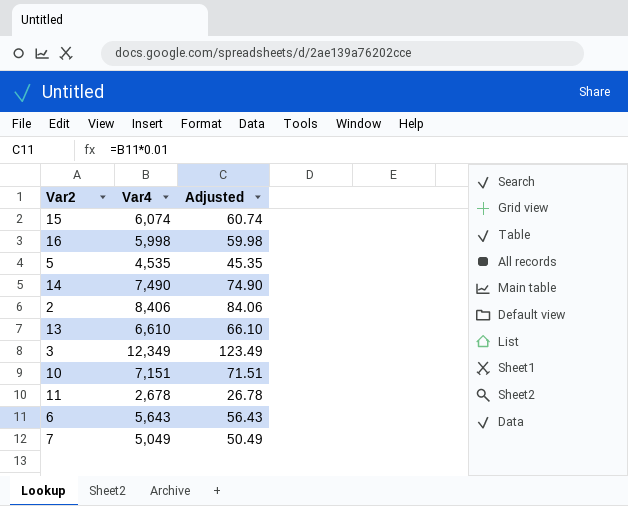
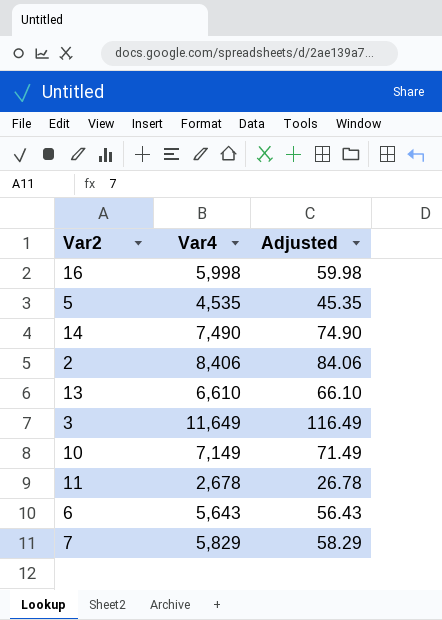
row 15: 6,074 | 60.74 -> none
3 | Var4: 12,349 -> 11,649
3 | Adjusted: 123.49 -> 116.49
10 | Var4: 7,151 -> 7,149
10 | Adjusted: 71.51 -> 71.49
7 | Var4: 5,049 -> 5,829
7 | Adjusted: 50.49 -> 58.29

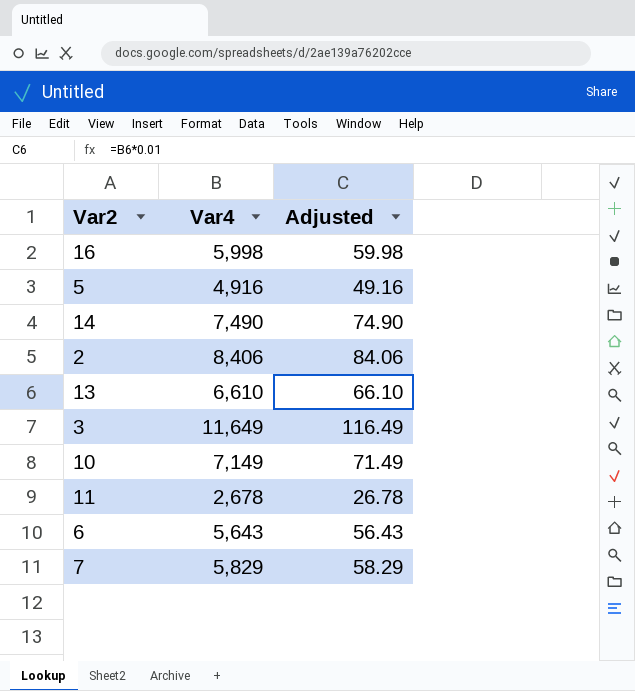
5 | Var4: 4,535 -> 4,916
5 | Adjusted: 45.35 -> 49.16

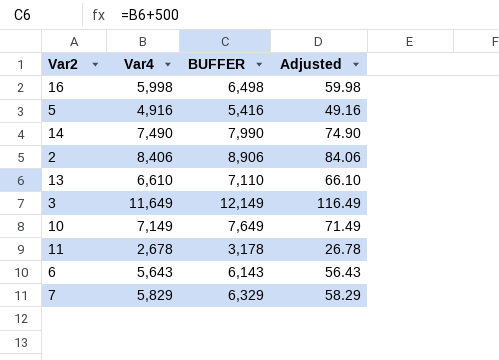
column BUFFER | formula: none -> [Var4] + 500

